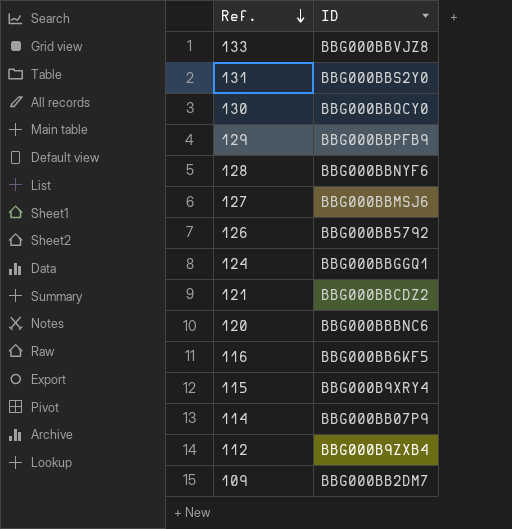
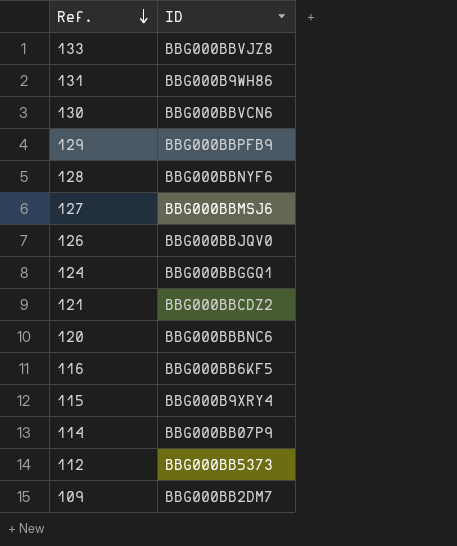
131 | ID: BBG000BBS2Y0 -> BBG000B9WH86
130 | ID: BBG000BBQCY0 -> BBG000BBVCN6
126 | ID: BBG000BB5792 -> BBG000BBJQV0
112 | ID: BBG000B9ZXB4 -> BBG000BB5373

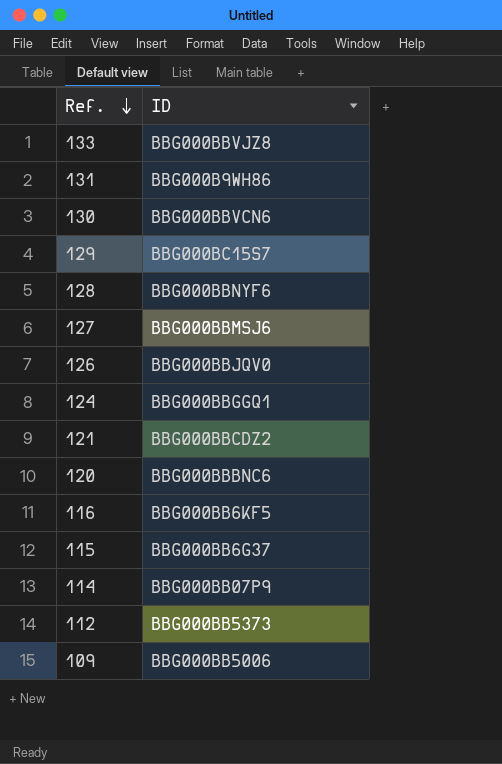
129 | ID: BBG000BBPFB9 -> BBG000BC15S7
115 | ID: BBG000B9XRY4 -> BBG000BB6G37
109 | ID: BBG000BB2DM7 -> BBG000BB5006

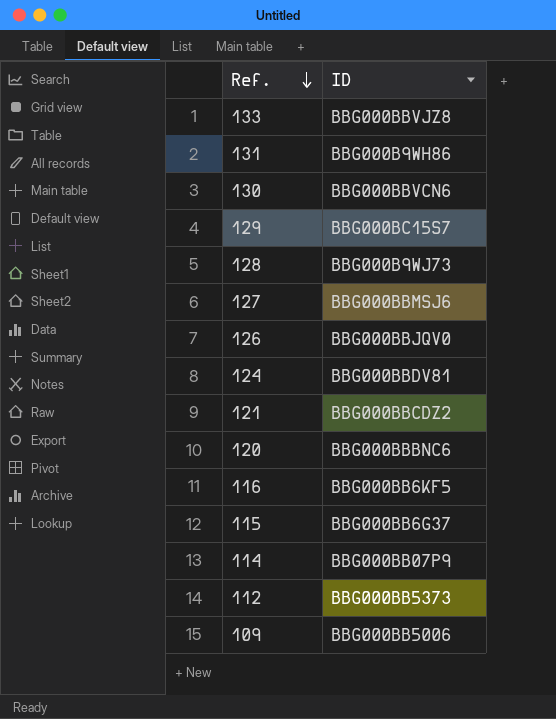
128 | ID: BBG000BBNYF6 -> BBG000B9WJ73
124 | ID: BBG000BBGGQ1 -> BBG000BBDV81

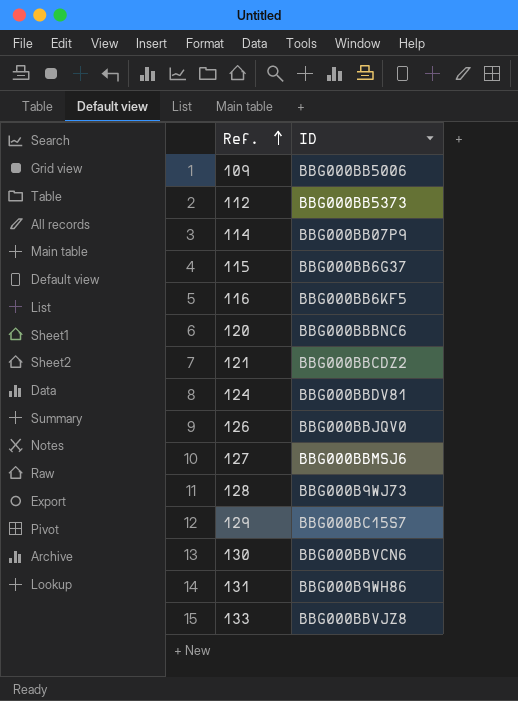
row order: Ref. descending -> Ref. ascending

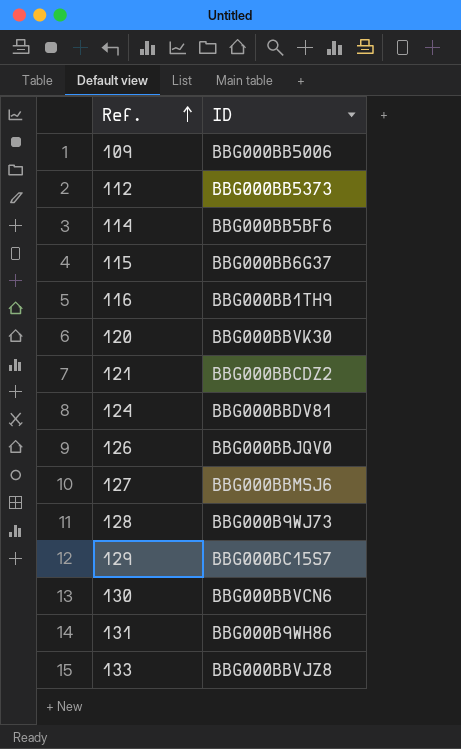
114 | ID: BBG000BB07P9 -> BBG000BB5BF6
116 | ID: BBG000BB6KF5 -> BBG000BB1TH9
120 | ID: BBG000BBBNC6 -> BBG000BBVK30

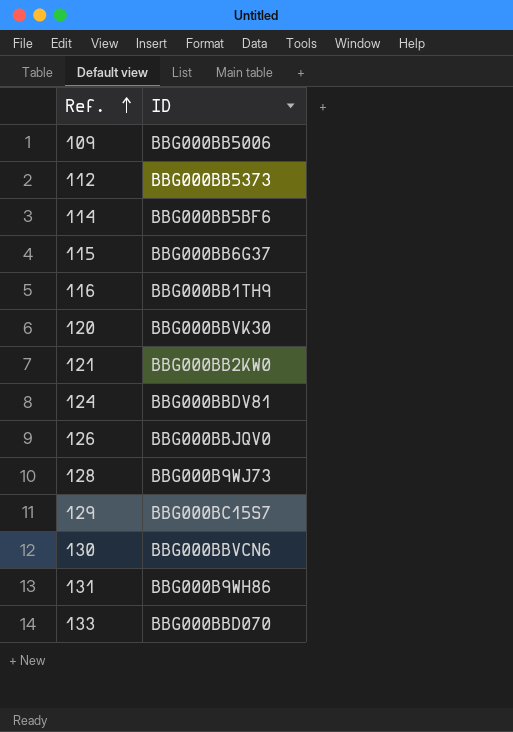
row 127: BBG000BBMSJ6 -> none
121 | ID: BBG000BBCDZ2 -> BBG000BB2KW0
133 | ID: BBG000BBVJZ8 -> BBG000BBD070

